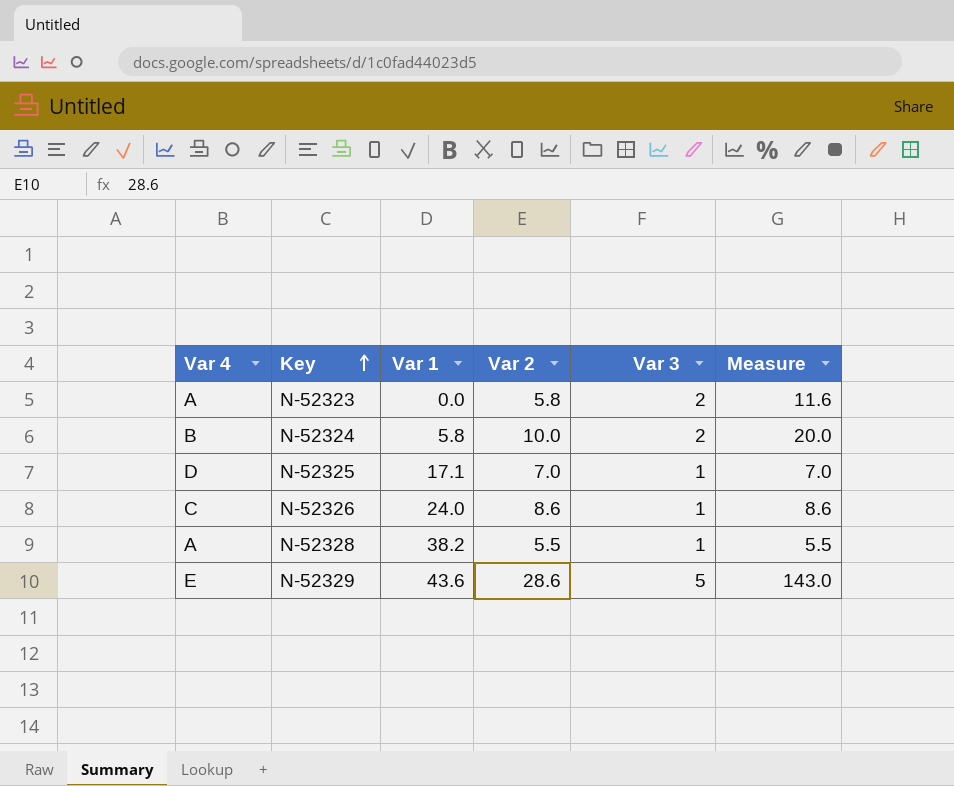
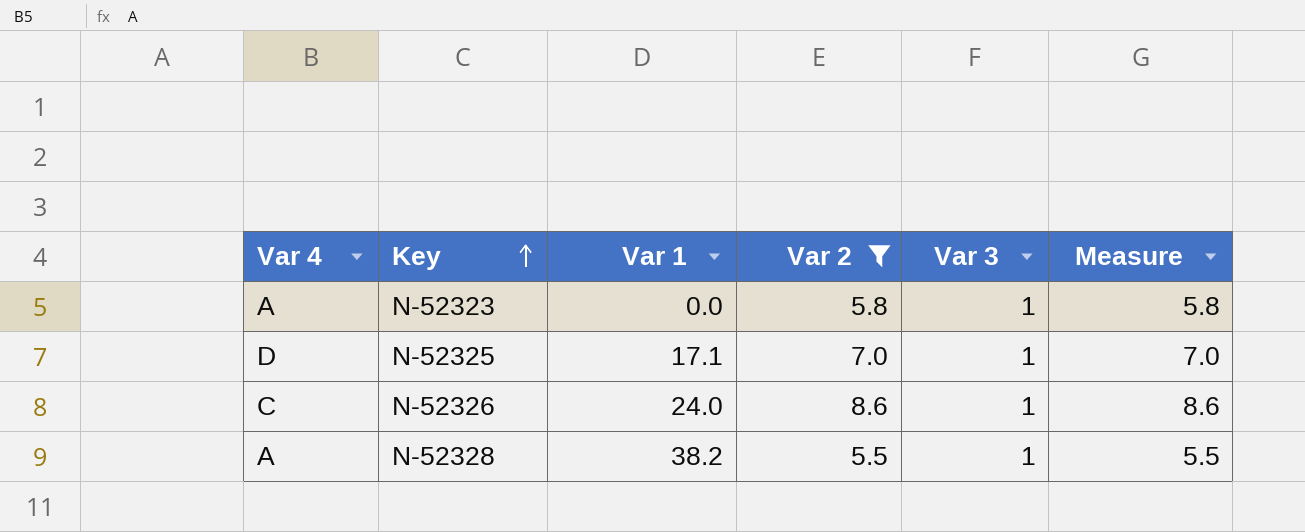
filter: none -> Var 2 <= 8.6
N-52323 | Var 3: 2 -> 1
N-52323 | Measure: 11.6 -> 5.8

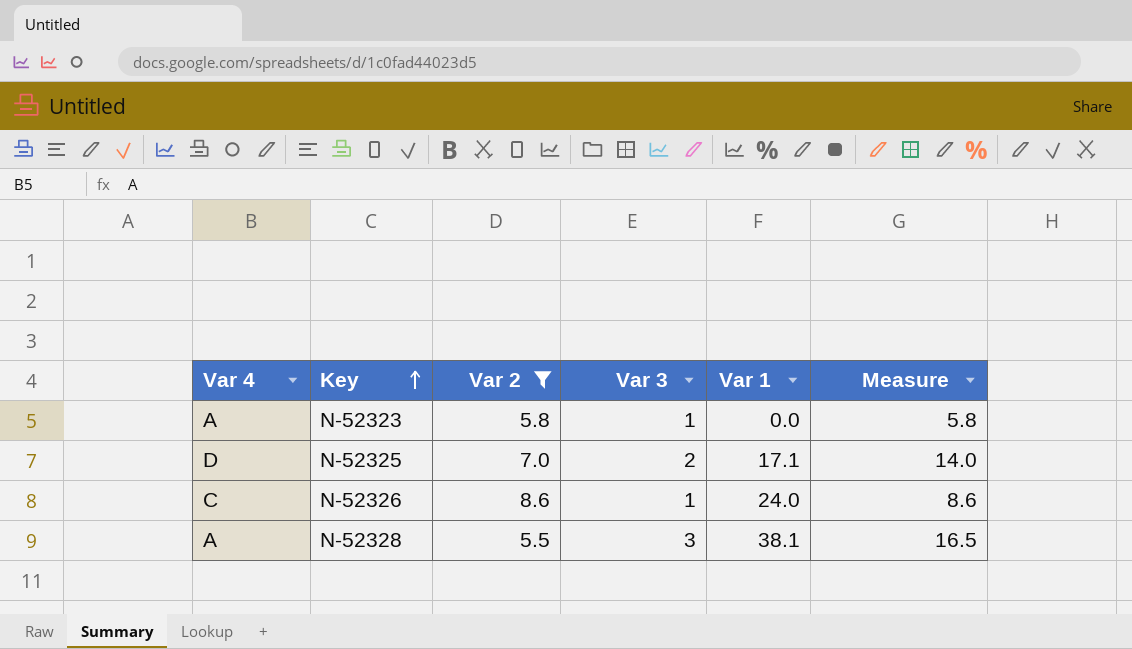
column Var 1 | position: 3 -> 5
N-52325 | Var 3: 1 -> 2
N-52325 | Measure: 7.0 -> 14.0
N-52328 | Var 3: 1 -> 3
N-52328 | Var 1: 38.2 -> 38.1
N-52328 | Measure: 5.5 -> 16.5

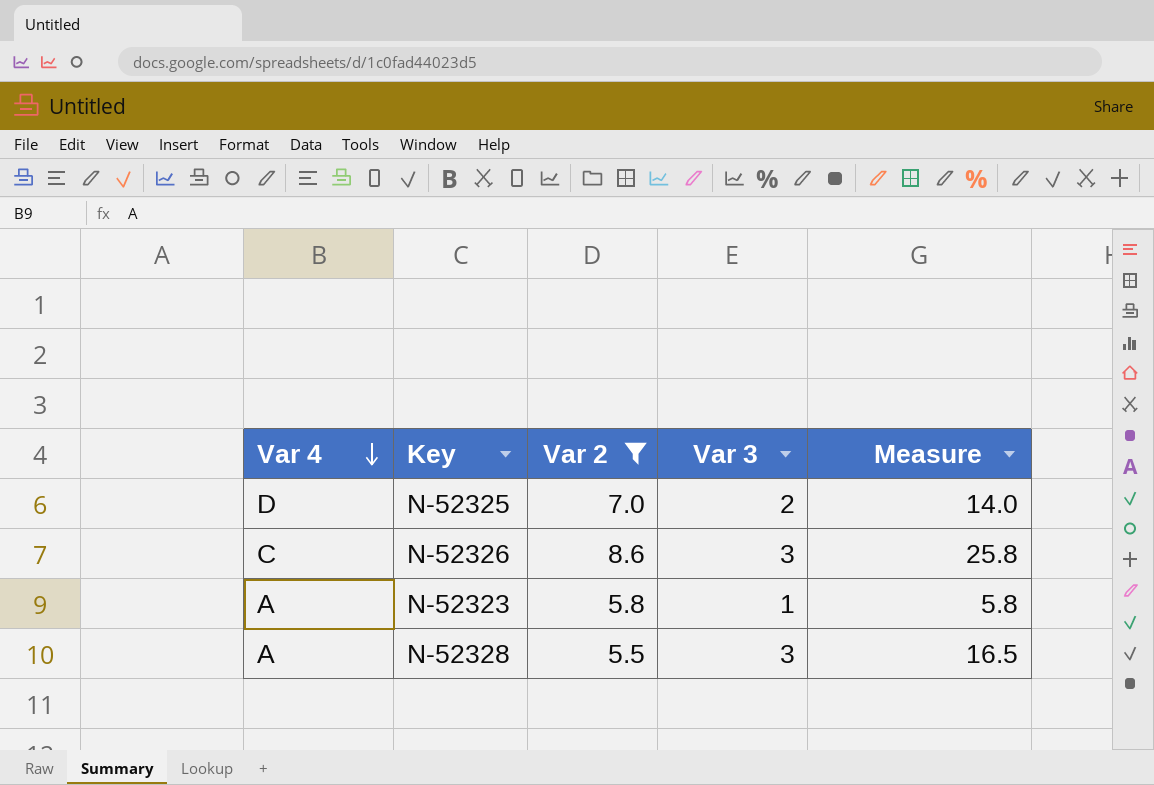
row order: Key ascending -> Var 4 descending
column Var 1 | position: 5 -> none
N-52326 | Var 3: 1 -> 3
N-52326 | Measure: 8.6 -> 25.8

